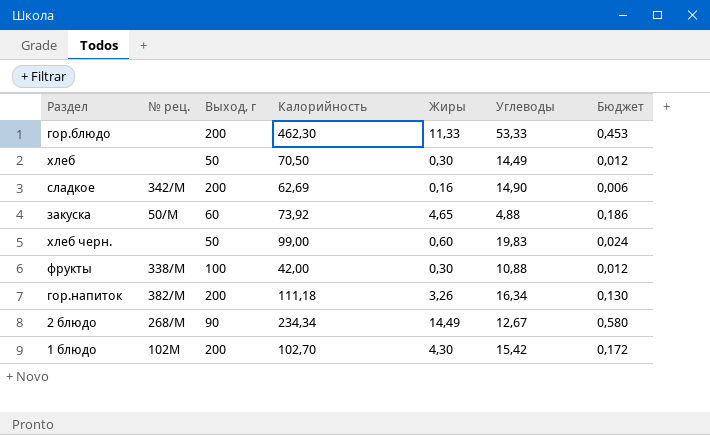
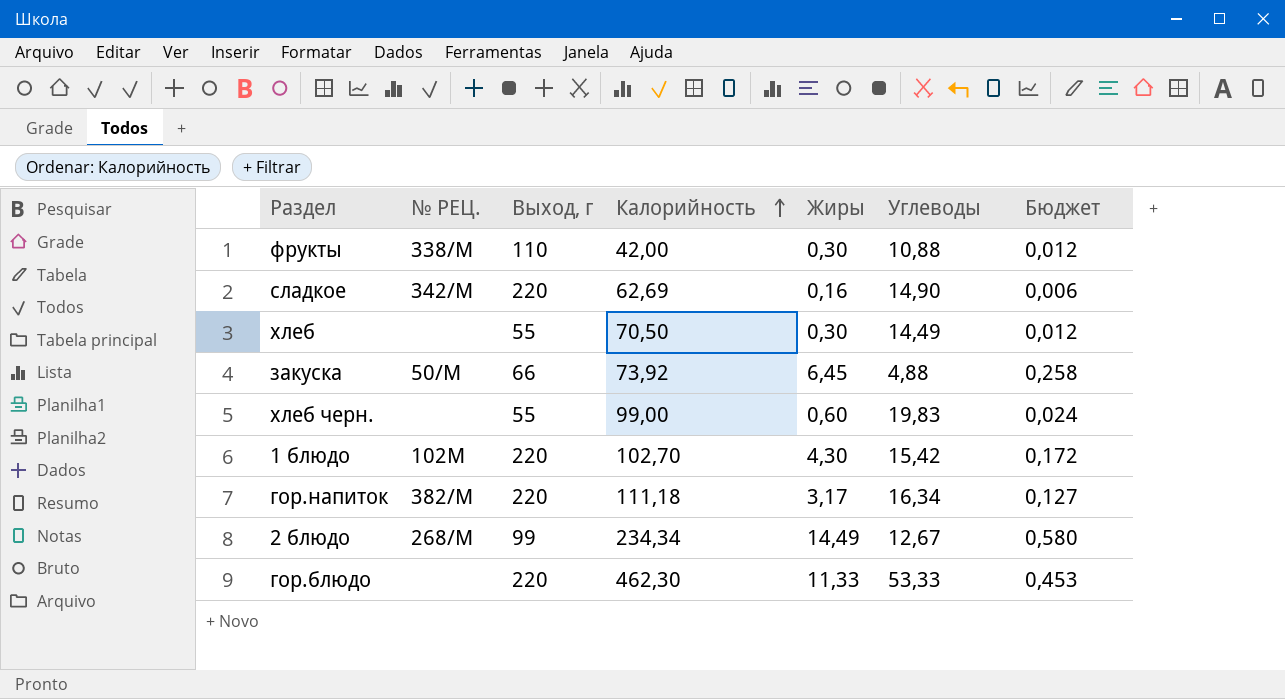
row order: none -> Калорийность ascending
column name: № рец. -> № РЕЦ.
фрукты | Выход, г: 100 -> 110
сладкое | Выход, г: 200 -> 220
хлеб | Выход, г: 50 -> 55
закуска | Выход, г: 60 -> 66
закуска | Жиры: 4,65 -> 6,45
закуска | Бюджет: 0,186 -> 0,258
хлеб черн. | Выход, г: 50 -> 55
1 блюдо | Выход, г: 200 -> 220
гор.напиток | Выход, г: 200 -> 220
гор.напиток | Жиры: 3,26 -> 3,17
гор.напиток | Бюджет: 0,130 -> 0,127
2 блюдо | Выход, г: 90 -> 99
гор.блюдо | Выход, г: 200 -> 220

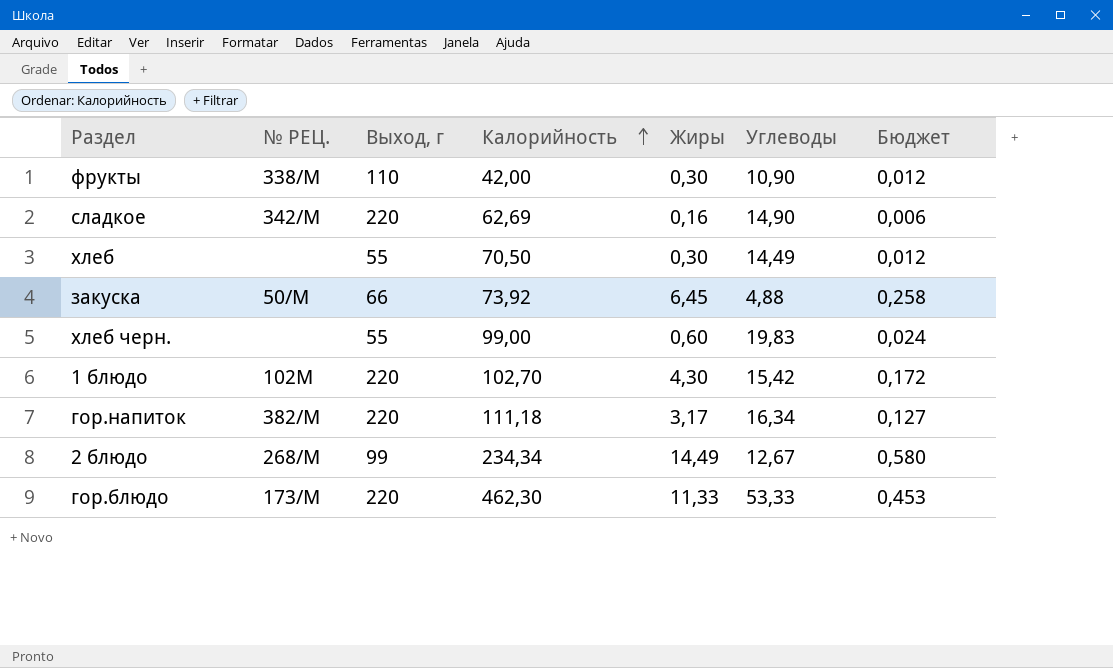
фрукты | Углеводы: 10,88 -> 10,90
гор.блюдо | № РЕЦ.: none -> 173/М

